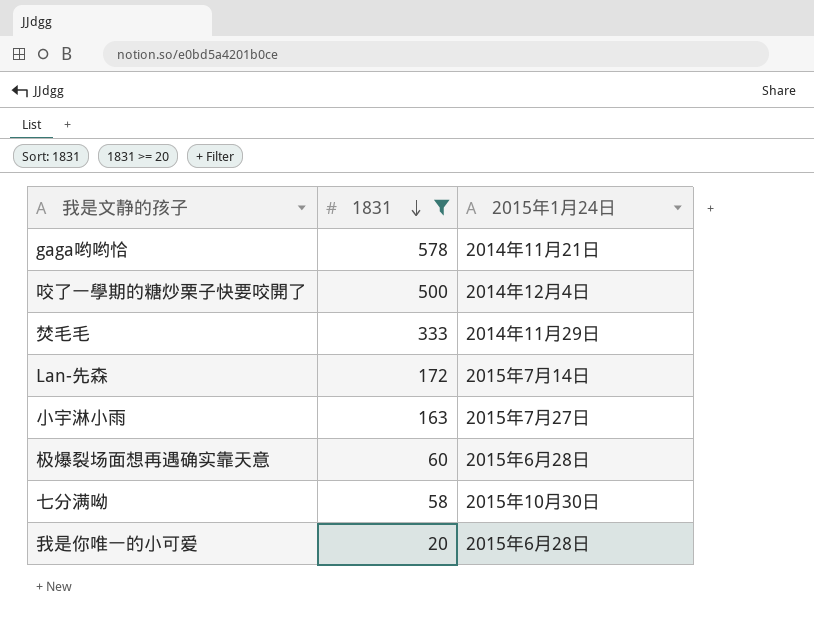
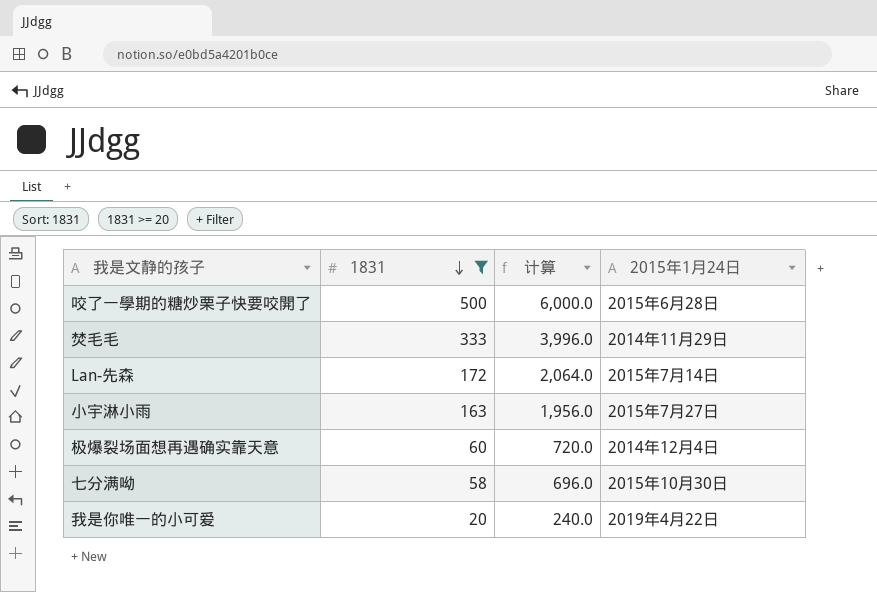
column 计算 | formula: none -> [1831] * 12
row gaga哟哟恰: 578 | 2014年11月21日 -> none
咬了一學期的糖炒栗子快要咬開了 | 2015年1月24日: 2014年12月4日 -> 2015年6月28日
极爆裂场面想再遇确实靠天意 | 2015年1月24日: 2015年6月28日 -> 2014年12月4日
我是你唯一的小可爱 | 2015年1月24日: 2015年6月28日 -> 2019年4月22日

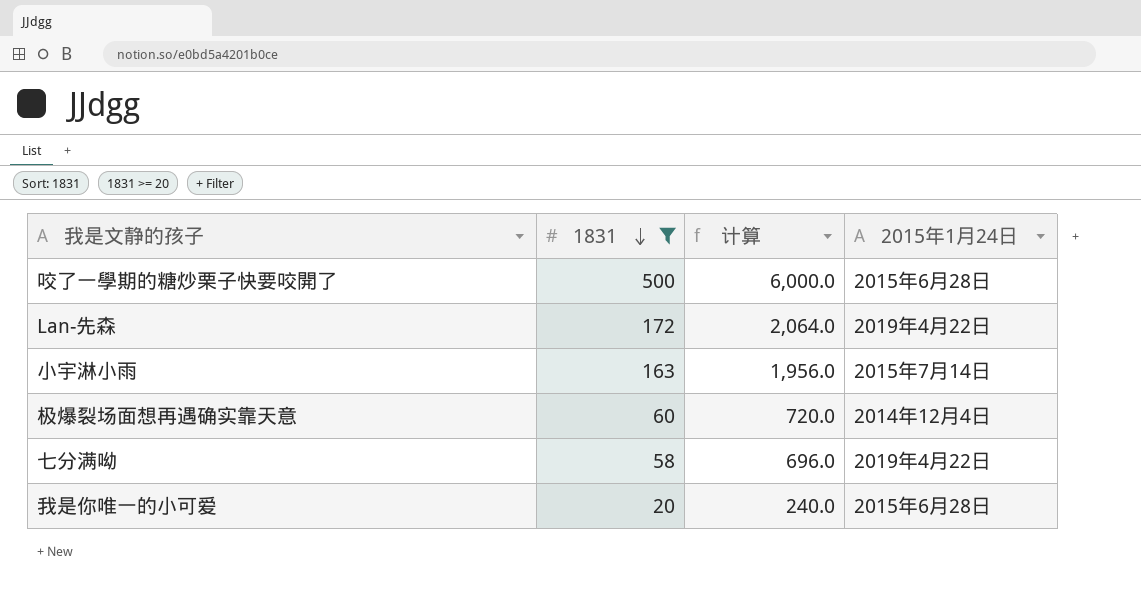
row 焚毛毛: 333 | 3,996.0 | 2014年11月29日 -> none
Lan-先森 | 2015年1月24日: 2015年7月14日 -> 2019年4月22日
小宇淋小雨 | 2015年1月24日: 2015年7月27日 -> 2015年7月14日
七分满呦 | 2015年1月24日: 2015年10月30日 -> 2019年4月22日
我是你唯一的小可爱 | 2015年1月24日: 2019年4月22日 -> 2015年6月28日

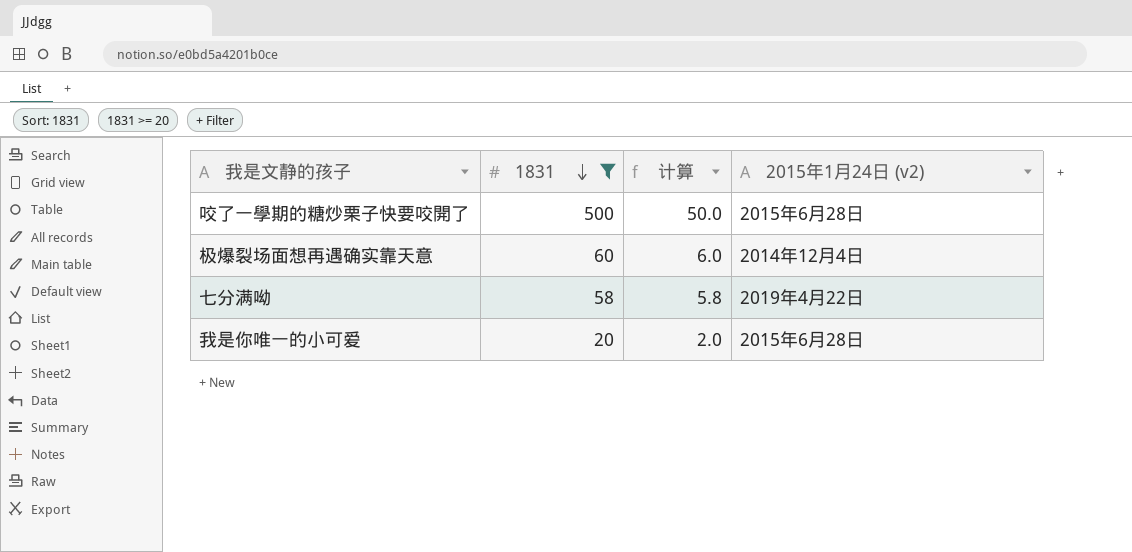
column 计算 | formula: [1831] * 12 -> [1831] * 0.1
column name: 2015年1月24日 -> 2015年1月24日 (v2)
row Lan-先森: 172 | 2,064.0 | 2019年4月22日 -> none
row 小宇淋小雨: 163 | 1,956.0 | 2015年7月14日 -> none

